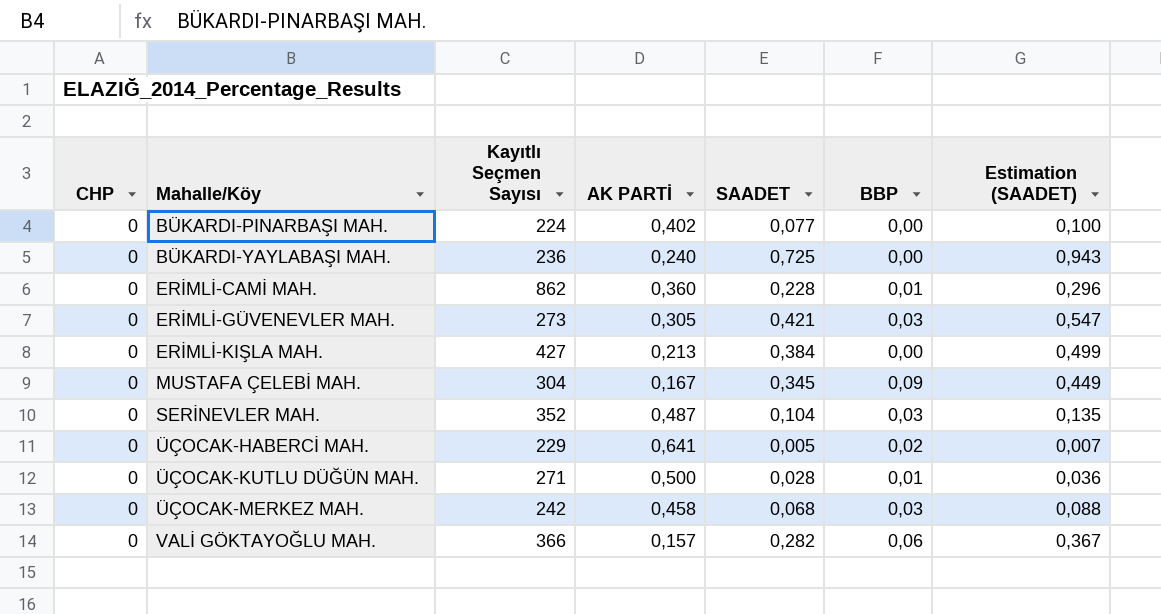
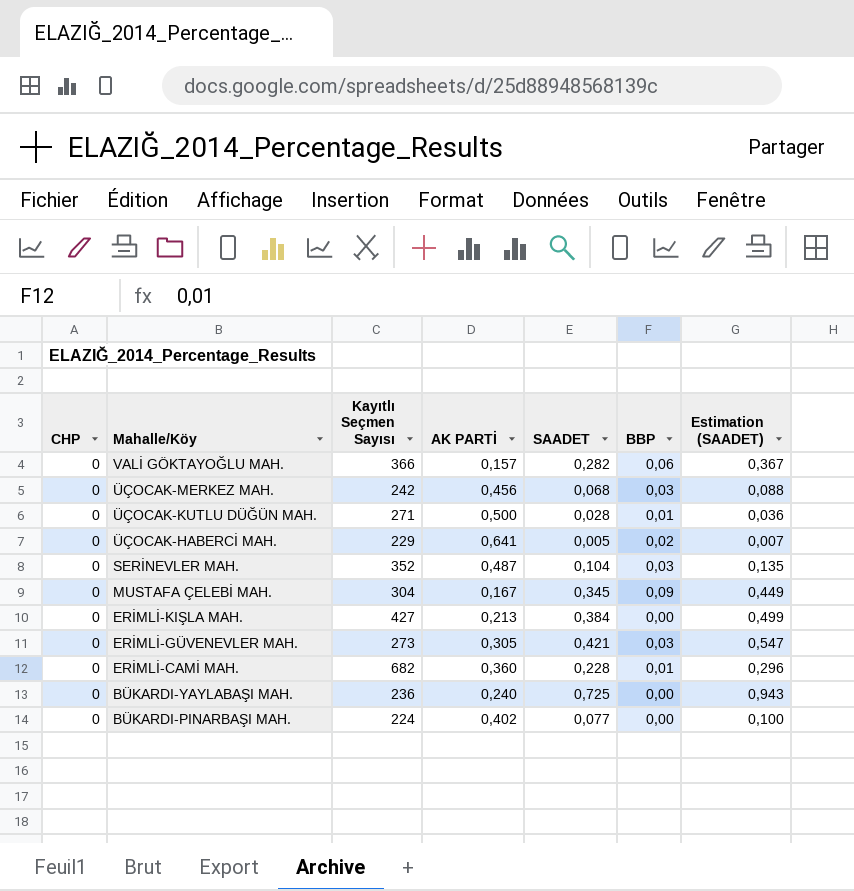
row order: Mahalle/Köy ascending -> Mahalle/Köy descending
ÜÇOCAK-MERKEZ MAH. | AK PARTİ: 0,458 -> 0,456
ERİMLİ-CAMİ MAH. | Kayıtlı Seçmen Sayısı: 862 -> 682

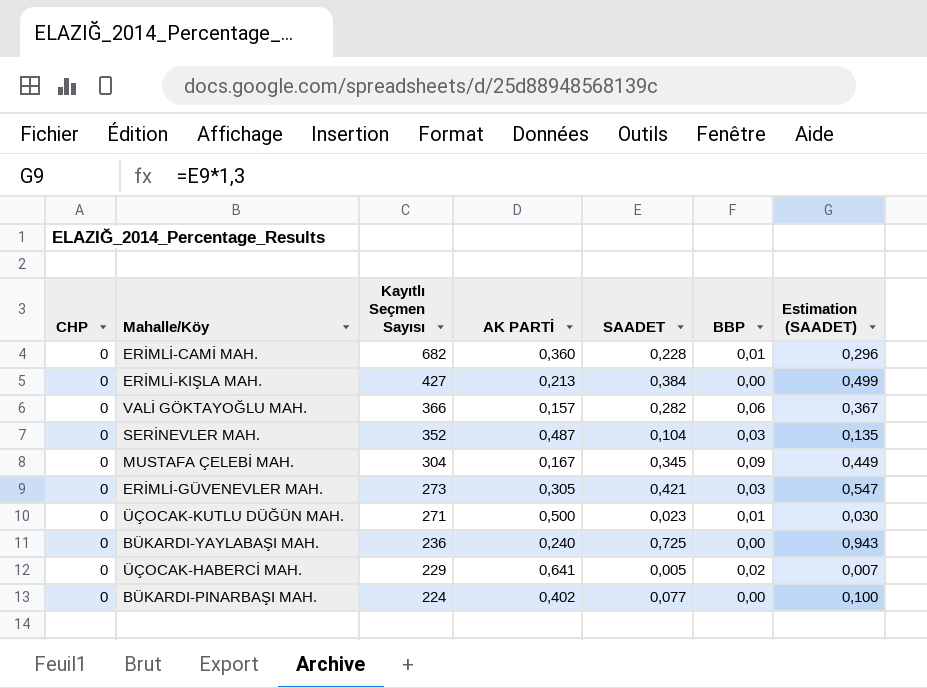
row order: Mahalle/Köy descending -> Kayıtlı Seçmen Sayısı descending
row ÜÇOCAK-MERKEZ MAH.: 0 | 242 | 0,456 | 0,068 | 0,03 | 0,088 -> none
ÜÇOCAK-KUTLU DÜĞÜN MAH. | SAADET: 0,028 -> 0,023
ÜÇOCAK-KUTLU DÜĞÜN MAH. | Estimation (SAADET): 0,036 -> 0,030

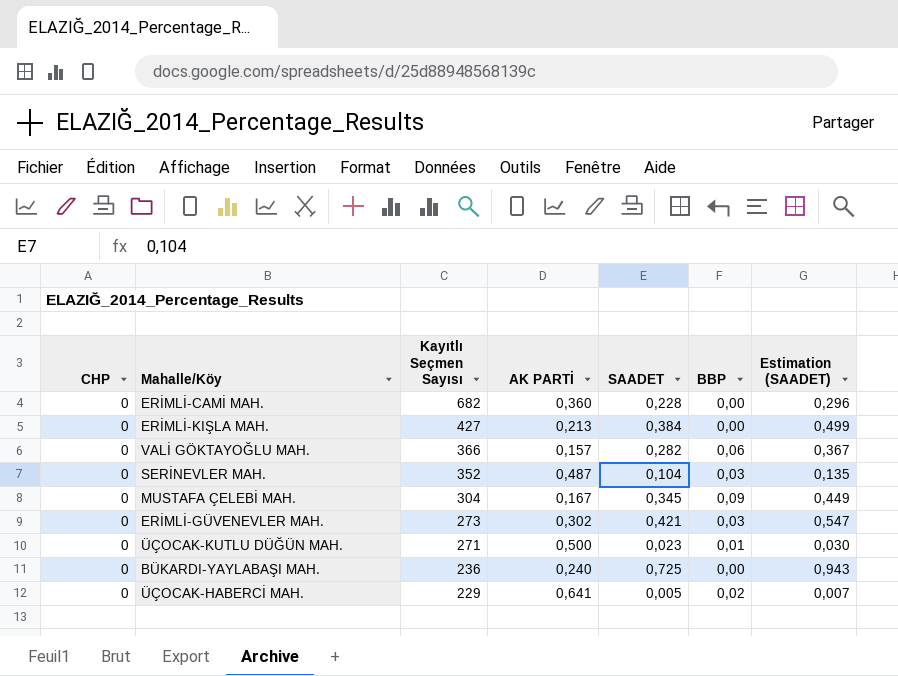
row BÜKARDI-PINARBAŞI MAH.: 0 | 224 | 0,402 | 0,077 | 0,00 | 0,100 -> none
ERİMLİ-CAMİ MAH. | BBP: 0,01 -> 0,00
ERİMLİ-GÜVENEVLER MAH. | AK PARTİ: 0,305 -> 0,302

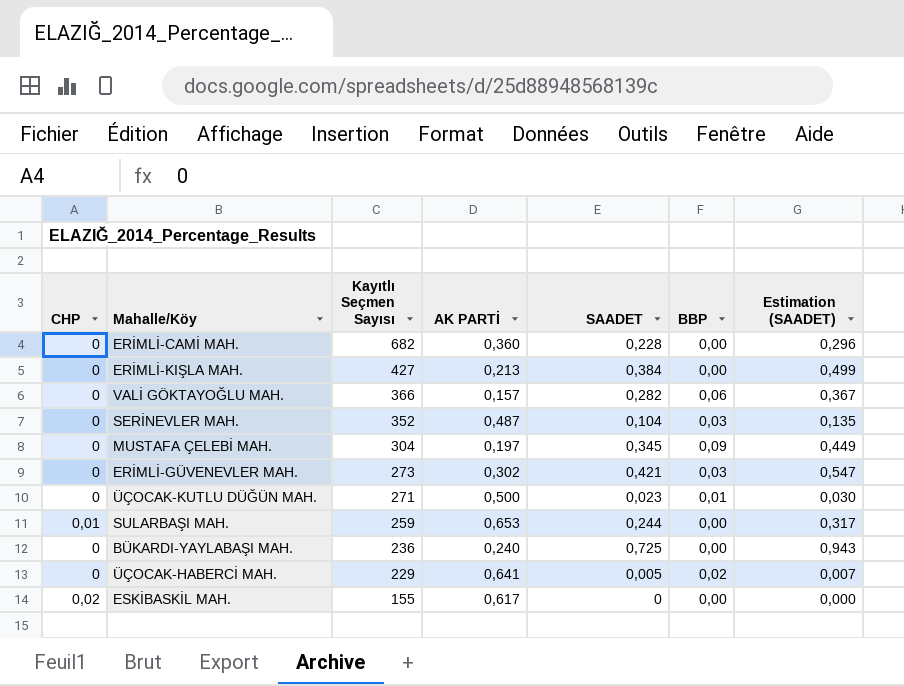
MUSTAFA ÇELEBİ MAH. | AK PARTİ: 0,167 -> 0,197
row SULARBAŞI MAH.: none -> 0,01 | 259 | 0,653 | 0,244 | 0,00 | 0,317
row ESKİBASKİL MAH.: none -> 0,02 | 155 | 0,617 | 0 | 0,00 | 0,000

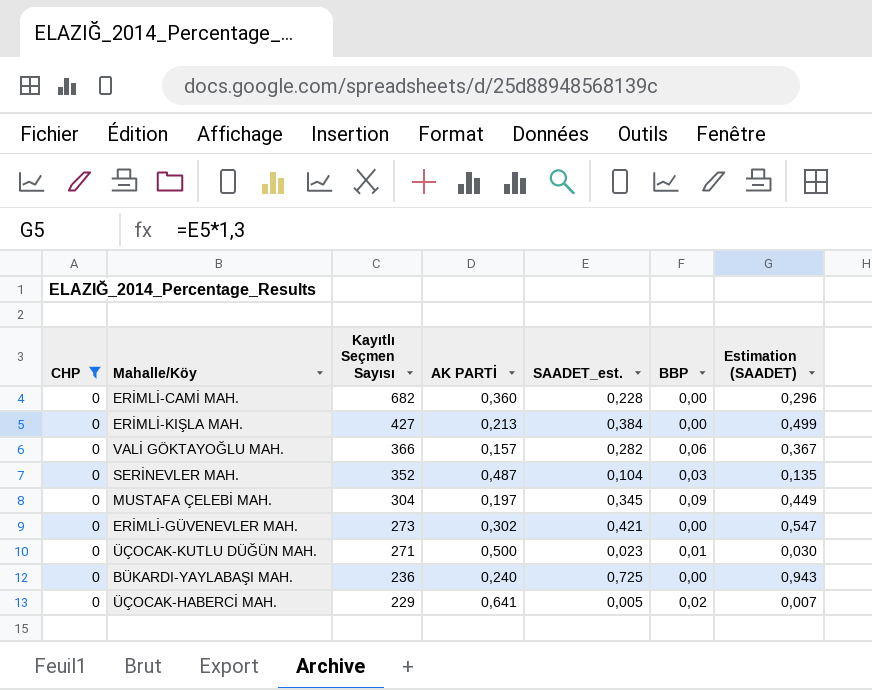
filter: none -> CHP = 0
column name: SAADET -> SAADET_est.
ERİMLİ-GÜVENEVLER MAH. | BBP: 0,03 -> 0,00

